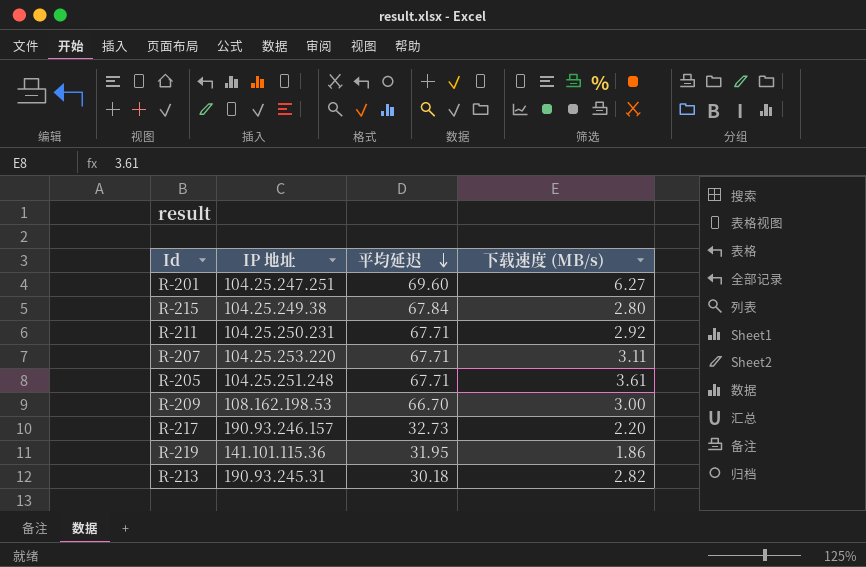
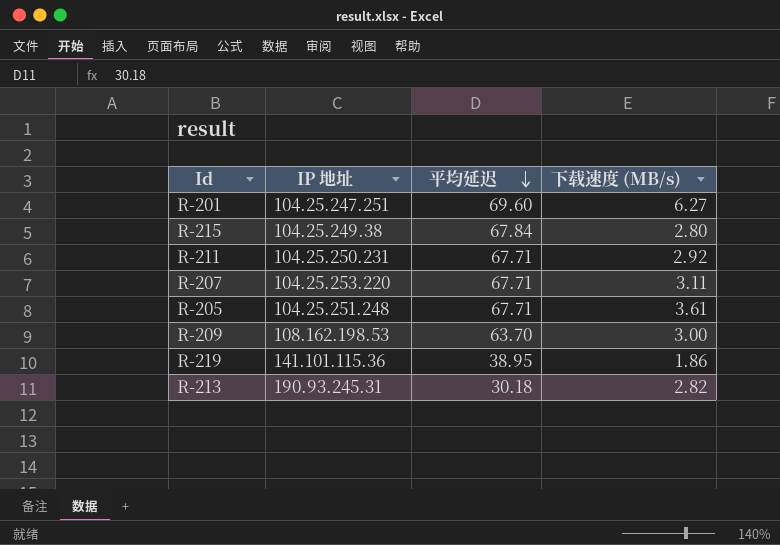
row R-217: 190.93.246.157 | 32.73 | 2.20 -> none
R-209 | 平均延迟: 66.70 -> 63.70
R-219 | 平均延迟: 31.95 -> 38.95

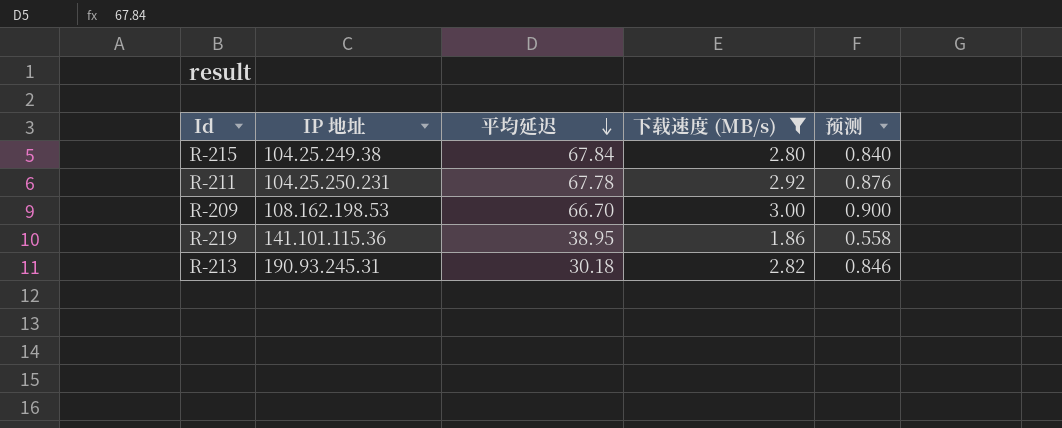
filter: none -> 下载速度 (MB/s) <= 3.00
column 预测 | formula: none -> [下载速度 (MB/s)] * 0.3
R-211 | 平均延迟: 67.71 -> 67.78
R-209 | 平均延迟: 63.70 -> 66.70

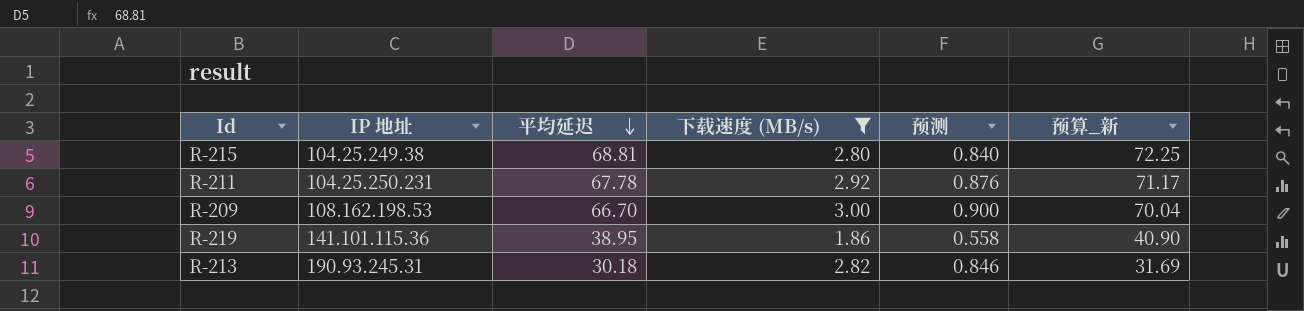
column 预算_新 | formula: none -> [平均延迟] * 1.05
R-215 | 平均延迟: 67.84 -> 68.81

